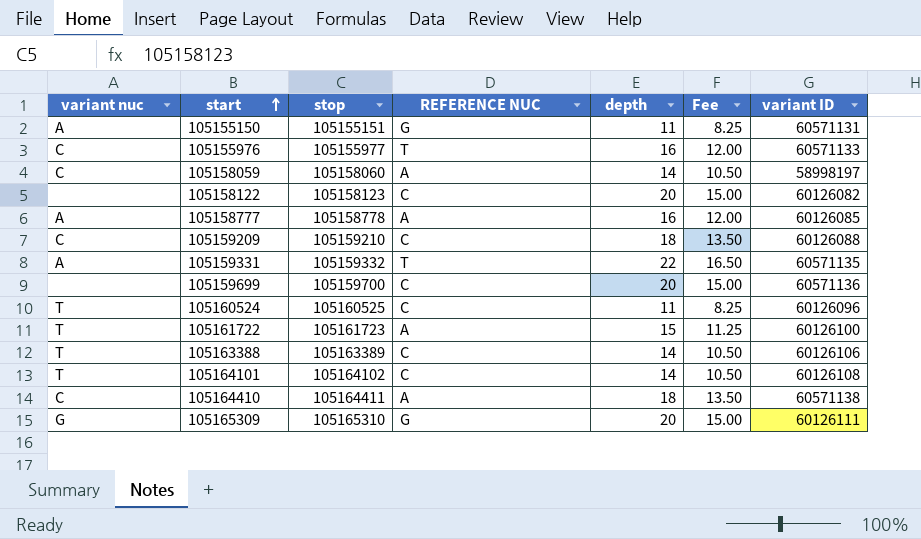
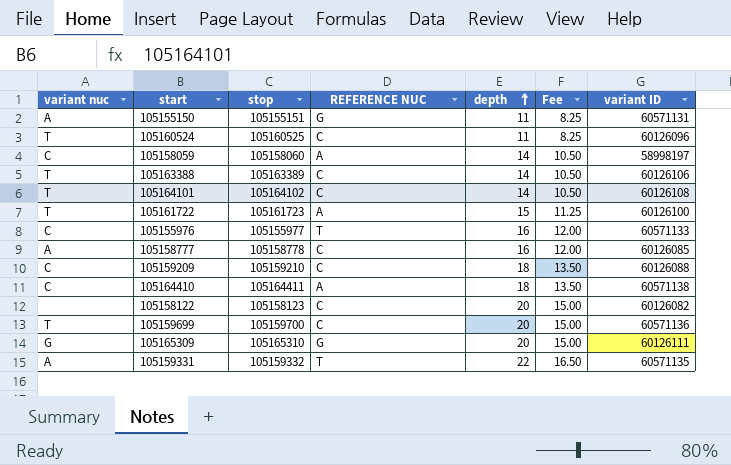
row order: start ascending -> depth ascending
105158777 | REFERENCE NUC: A -> C
105159699 | variant nuc: none -> T

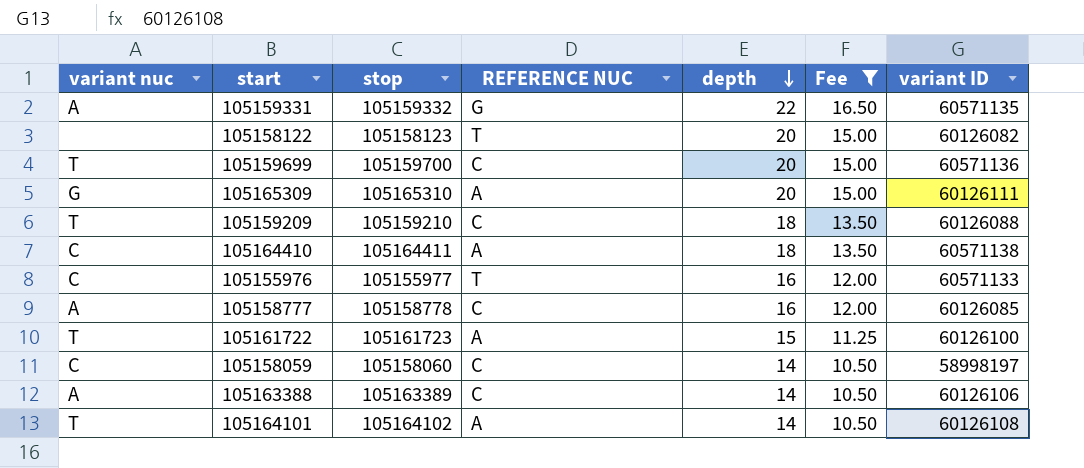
filter: none -> Fee != 8.25
row order: depth ascending -> depth descending
105159331 | REFERENCE NUC: T -> G
105158122 | REFERENCE NUC: C -> T
105165309 | REFERENCE NUC: G -> A
105159209 | variant nuc: C -> T
105158059 | REFERENCE NUC: A -> C
105163388 | variant nuc: T -> A
105164101 | REFERENCE NUC: C -> A

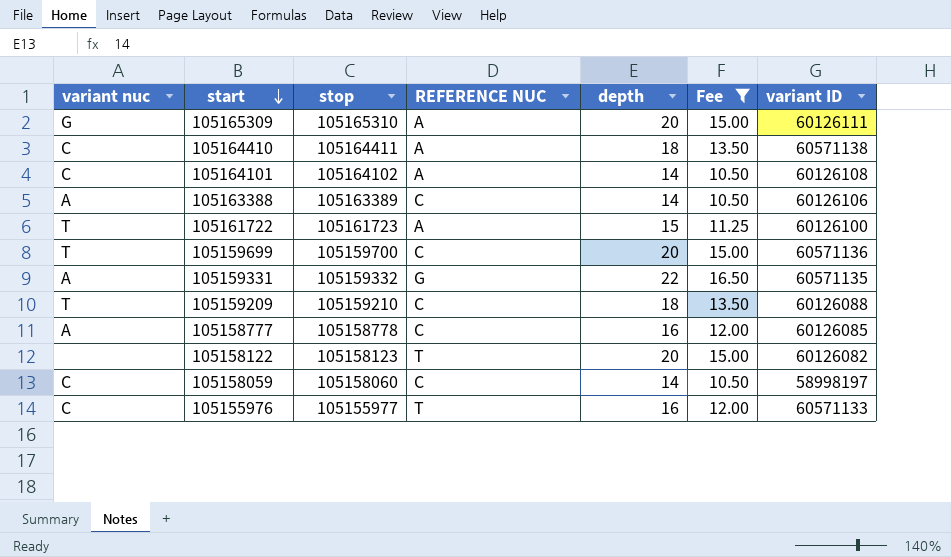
row order: depth descending -> start descending
105164101 | variant nuc: T -> C

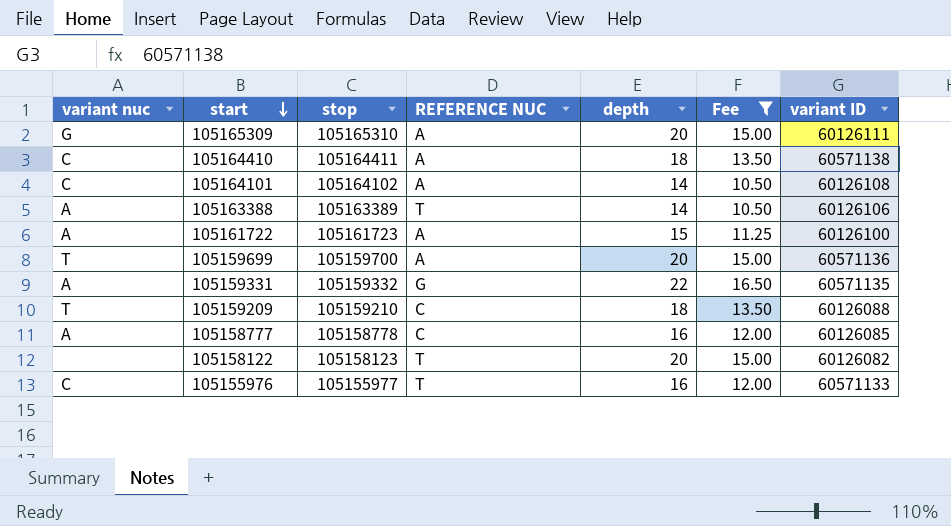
row 105158059: C | 105158060 | C | 14 | 10.50 | 58998197 -> none
105163388 | REFERENCE NUC: C -> T
105161722 | variant nuc: T -> A
105159699 | REFERENCE NUC: C -> A

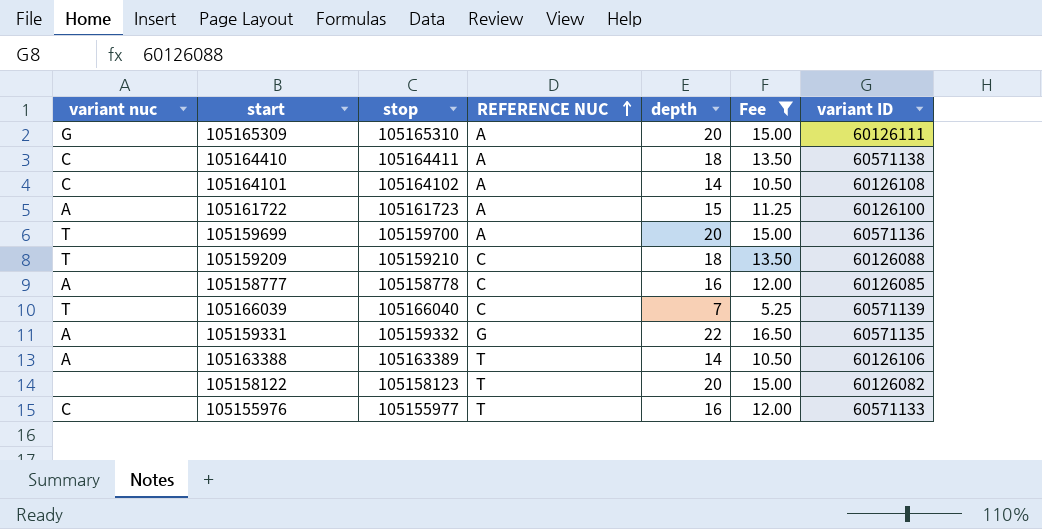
row order: start descending -> REFERENCE NUC ascending
row 105166039: none -> T | 105166040 | C | 7 | 5.25 | 60571139

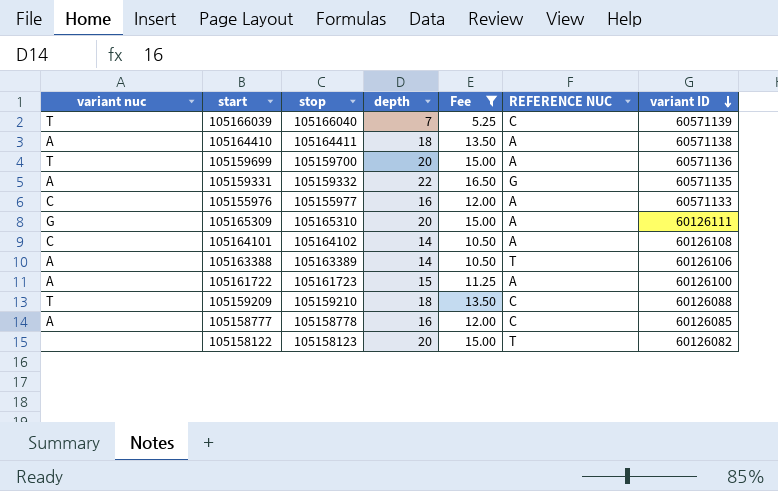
row order: REFERENCE NUC ascending -> variant ID descending
column REFERENCE NUC | position: 4 -> 6
105164410 | variant nuc: C -> A
105155976 | REFERENCE NUC: T -> A

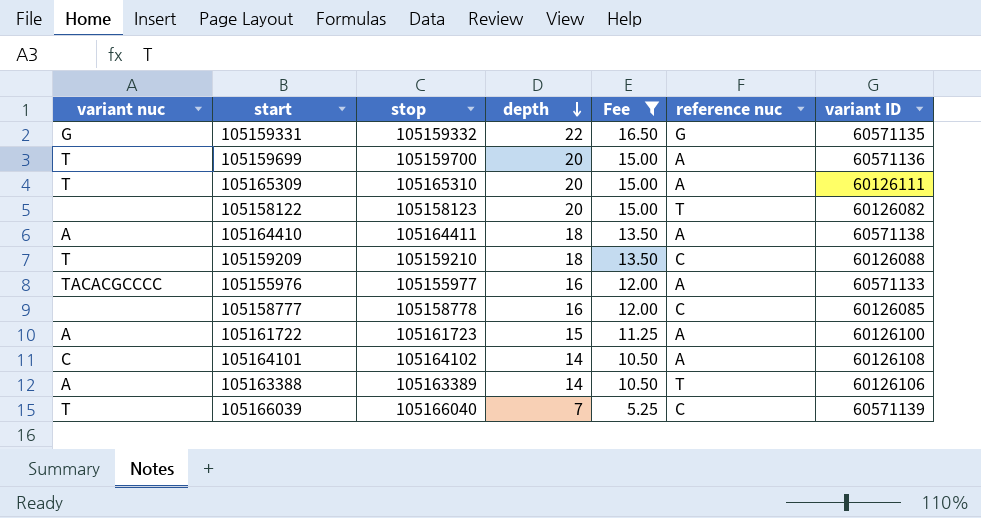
row order: variant ID descending -> depth descending
column name: REFERENCE NUC -> reference nuc
105159331 | variant nuc: A -> G
105165309 | variant nuc: G -> T
105155976 | variant nuc: C -> TACACGCCCC
105158777 | variant nuc: A -> none

